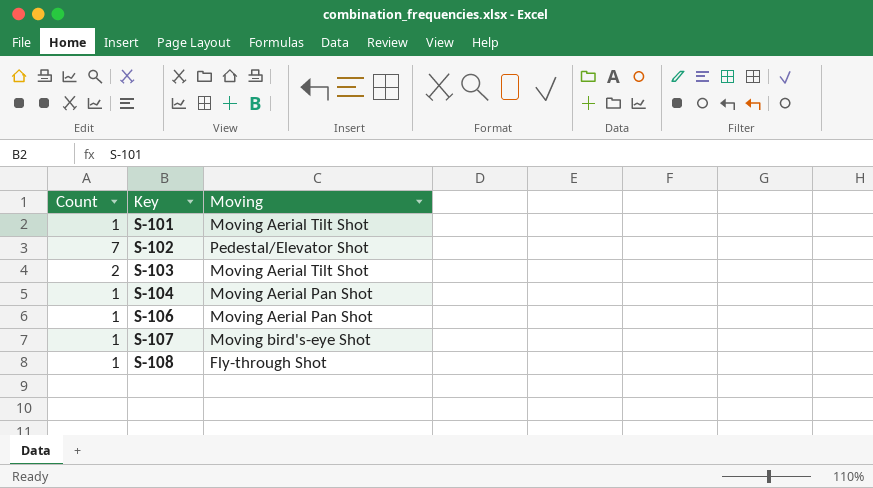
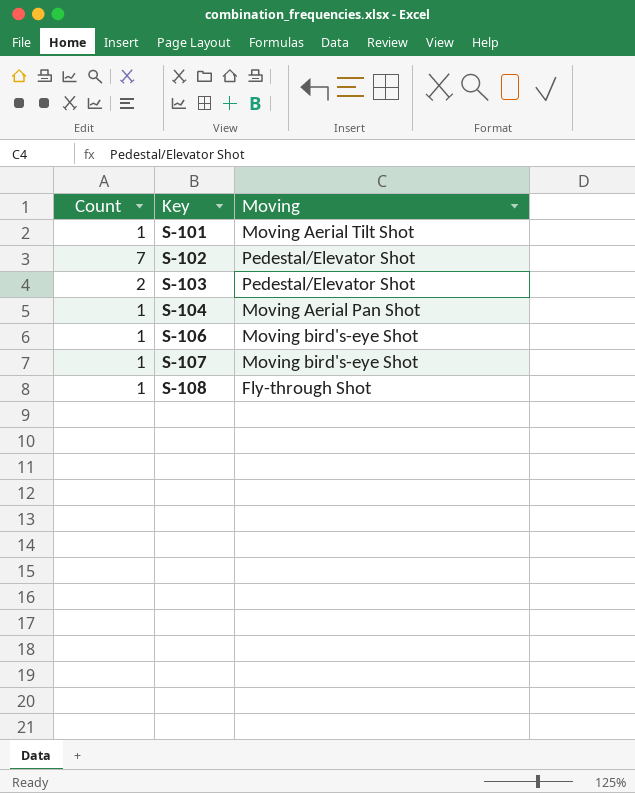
S-103 | Moving: Moving Aerial Tilt Shot -> Pedestal/Elevator Shot
S-106 | Moving: Moving Aerial Pan Shot -> Moving bird's-eye Shot

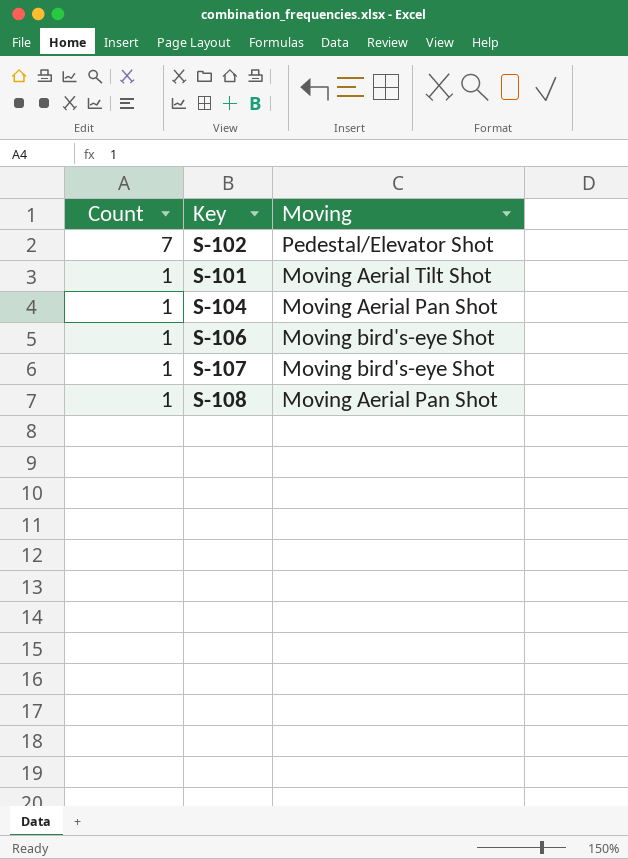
row order: Key ascending -> Count descending
row S-103: 2 | Pedestal/Elevator Shot -> none
S-108 | Moving: Fly-through Shot -> Moving Aerial Pan Shot

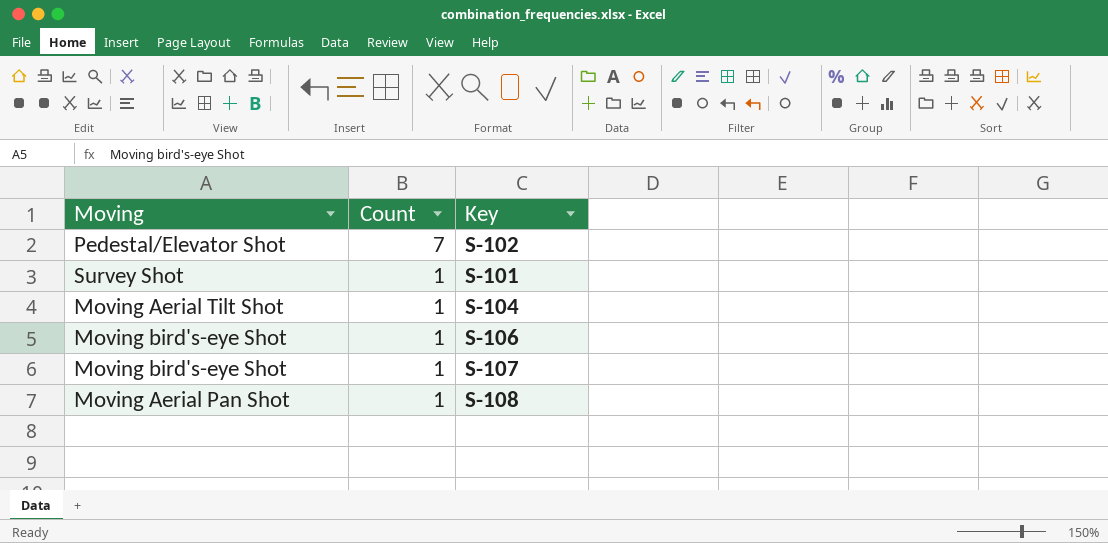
column Moving | position: 3 -> 1
S-101 | Moving: Moving Aerial Tilt Shot -> Survey Shot
S-104 | Moving: Moving Aerial Pan Shot -> Moving Aerial Tilt Shot

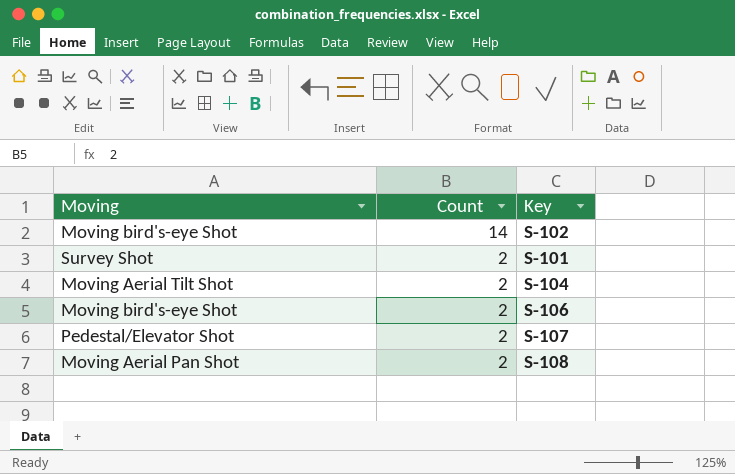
S-102 | Moving: Pedestal/Elevator Shot -> Moving bird's-eye Shot
S-102 | Count: 7 -> 14
S-101 | Count: 1 -> 2
S-104 | Count: 1 -> 2
S-106 | Count: 1 -> 2
S-107 | Moving: Moving bird's-eye Shot -> Pedestal/Elevator Shot
S-107 | Count: 1 -> 2
S-108 | Count: 1 -> 2

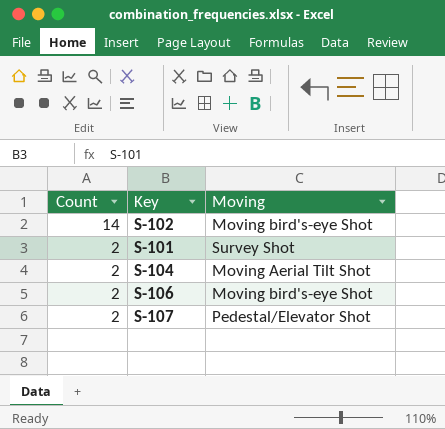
column Moving | position: 1 -> 3
row S-108: Moving Aerial Pan Shot | 2 -> none

